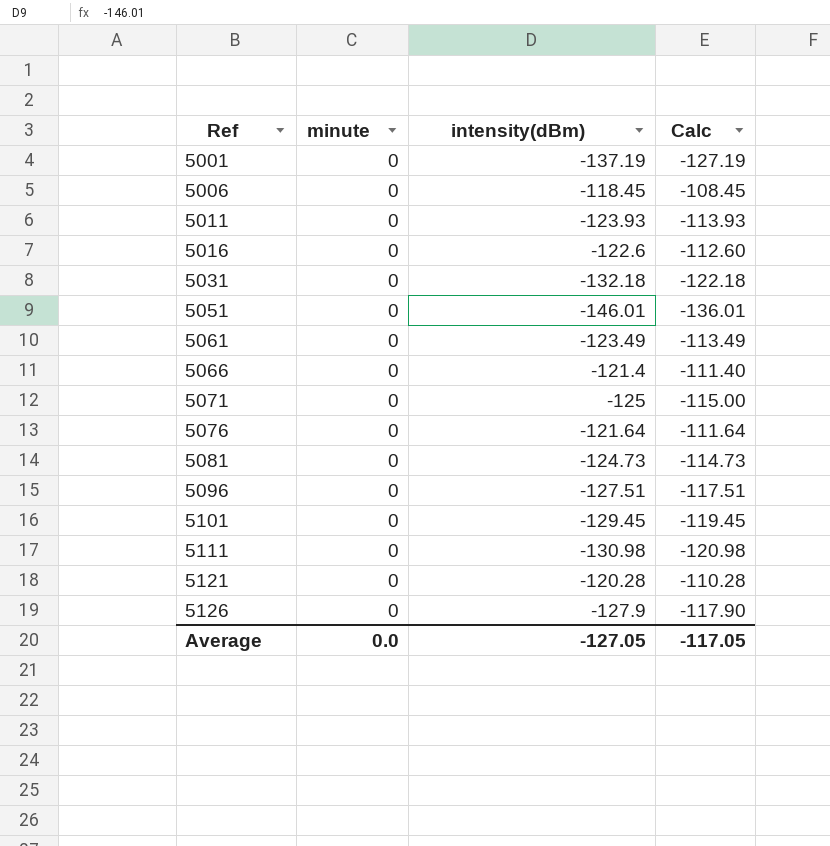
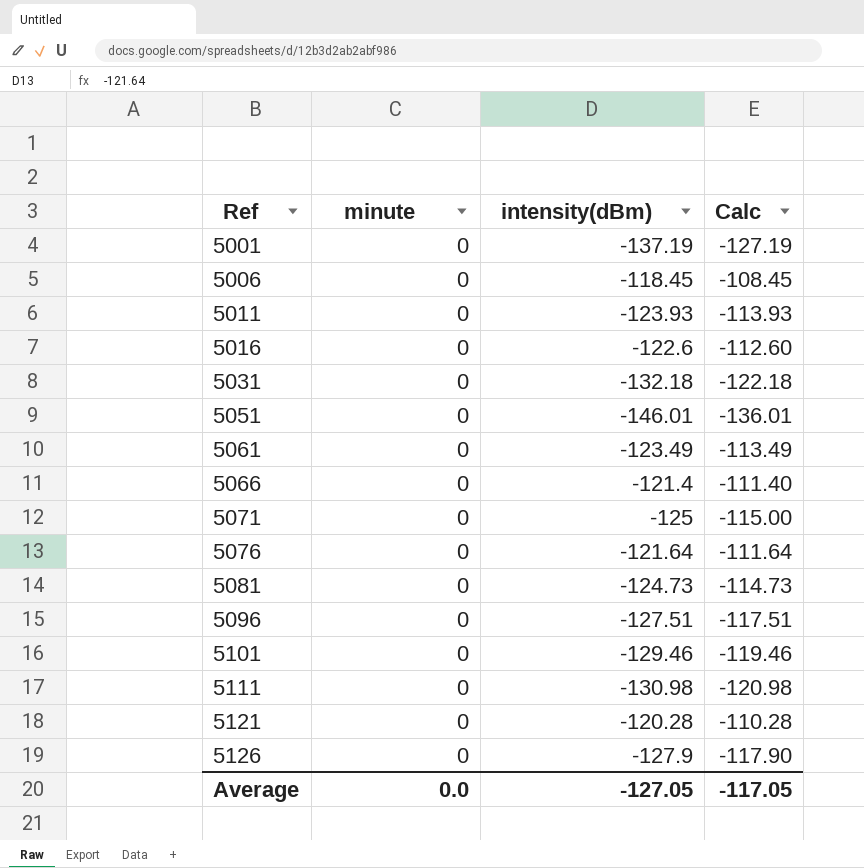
5101 | intensity(dBm): -129.45 -> -129.46
5101 | Calc: -119.45 -> -119.46

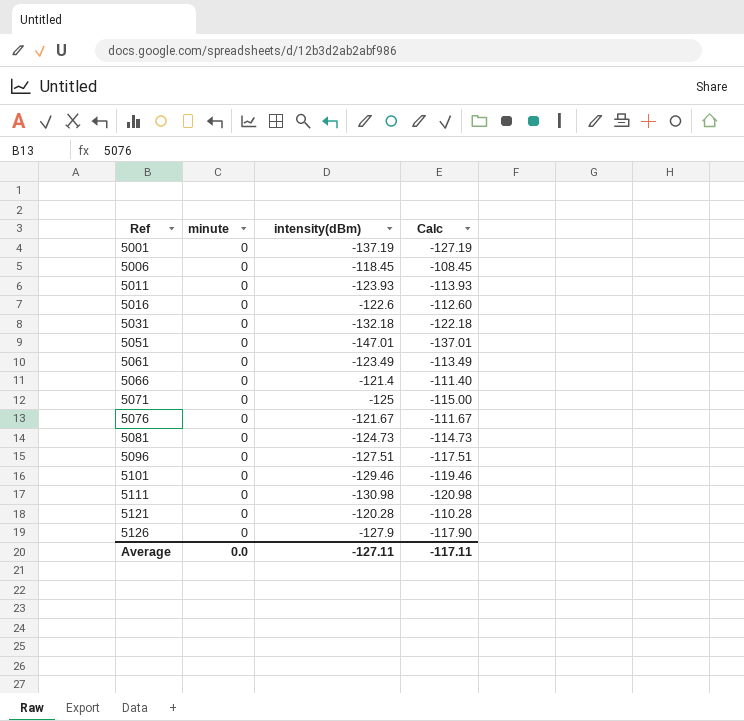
5051 | intensity(dBm): -146.01 -> -147.01
5051 | Calc: -136.01 -> -137.01
5076 | intensity(dBm): -121.64 -> -121.67
5076 | Calc: -111.64 -> -111.67
Average | intensity(dBm): -127.05 -> -127.11
Average | Calc: -117.05 -> -117.11

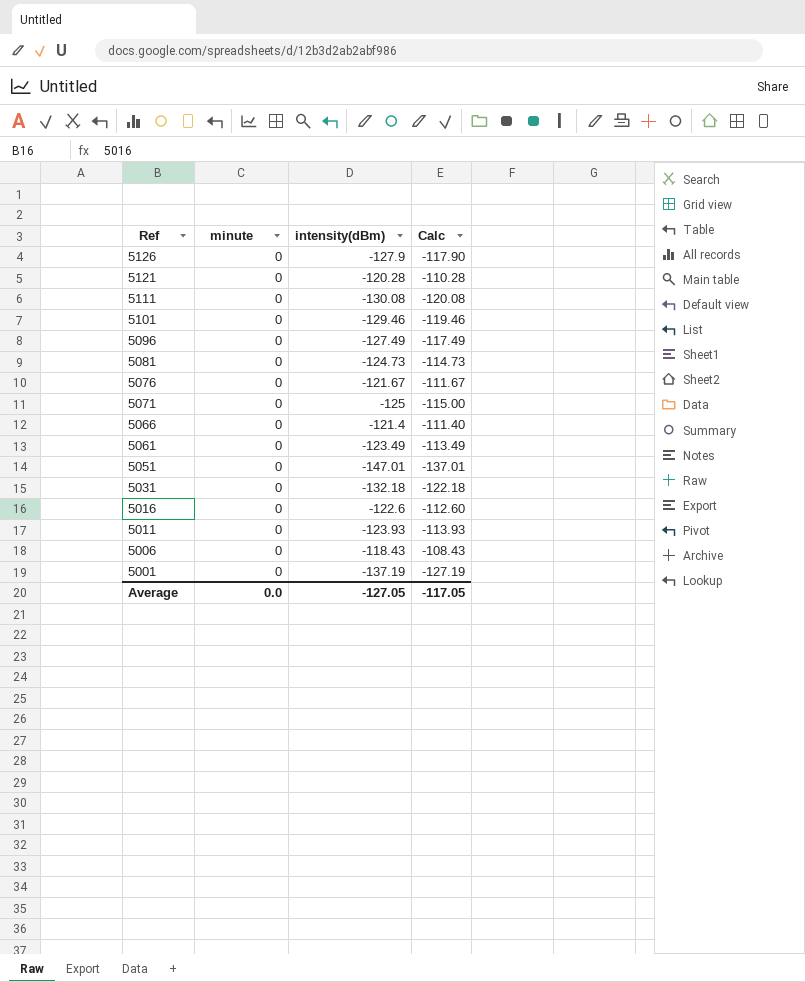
row order: Ref ascending -> Ref descending
5111 | intensity(dBm): -130.98 -> -130.08
5111 | Calc: -120.98 -> -120.08
5096 | intensity(dBm): -127.51 -> -127.49
5096 | Calc: -117.51 -> -117.49
5006 | intensity(dBm): -118.45 -> -118.43
5006 | Calc: -108.45 -> -108.43
Average | intensity(dBm): -127.11 -> -127.05
Average | Calc: -117.11 -> -117.05

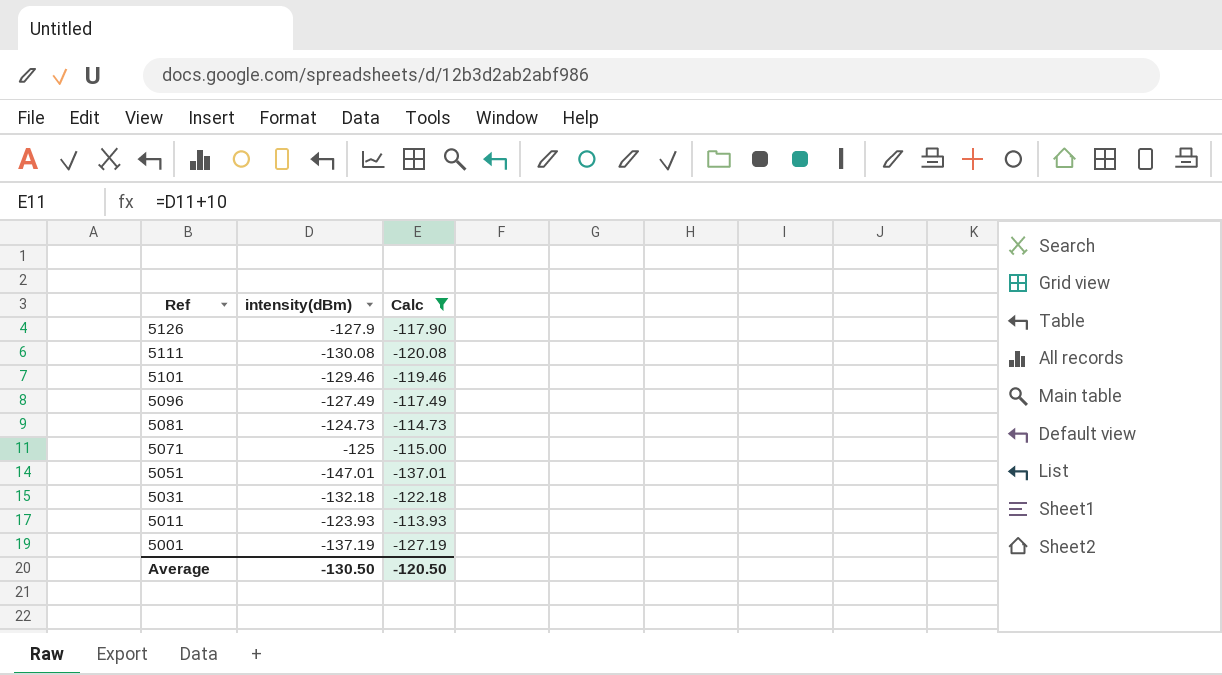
filter: none -> Calc <= -113.93
column minute | position: 2 -> none
Average | intensity(dBm): -127.05 -> -130.50
Average | Calc: -117.05 -> -120.50

